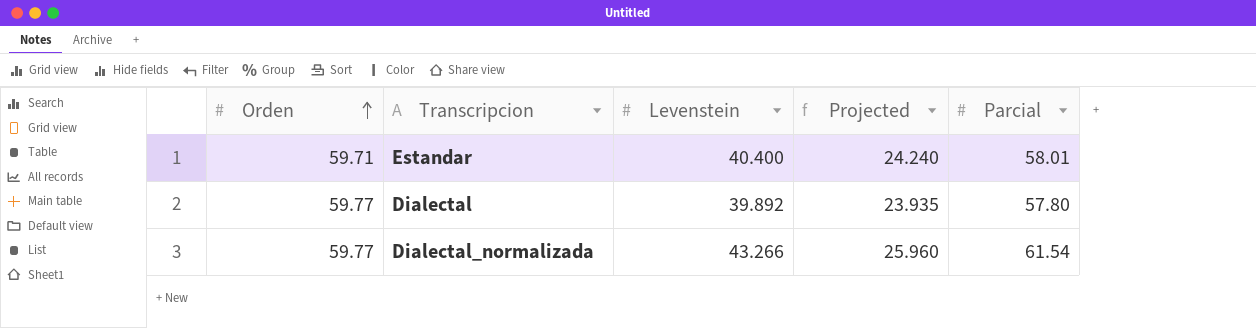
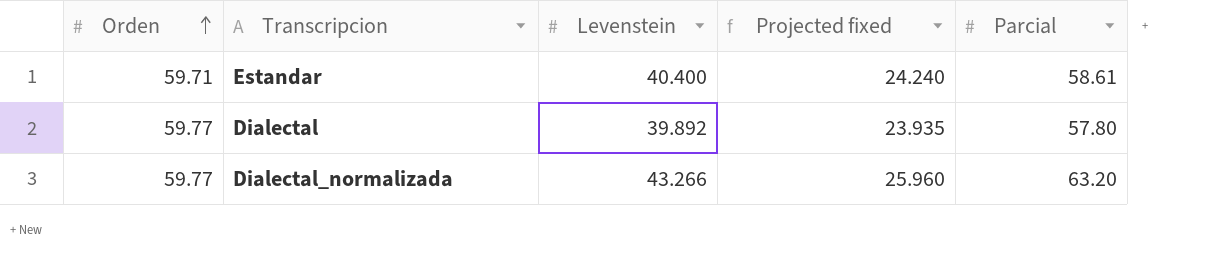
column name: Projected -> Projected fixed
Estandar | Parcial: 58.01 -> 58.61
Dialectal_normalizada | Parcial: 61.54 -> 63.20

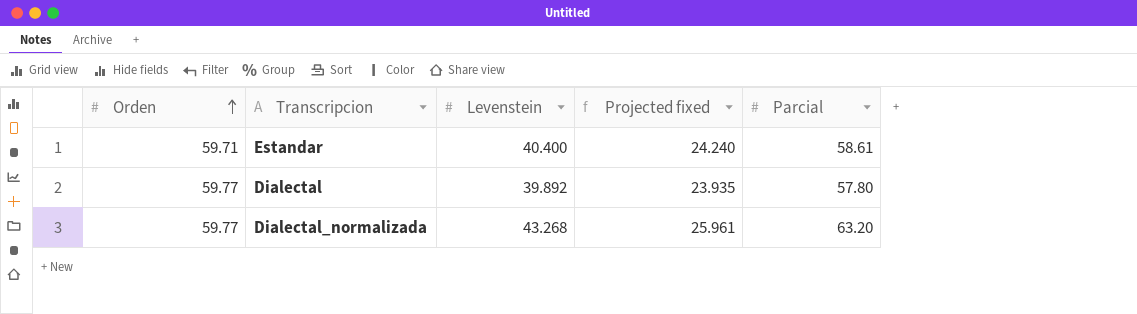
Dialectal_normalizada | Levenstein: 43.266 -> 43.268
Dialectal_normalizada | Projected fixed: 25.960 -> 25.961

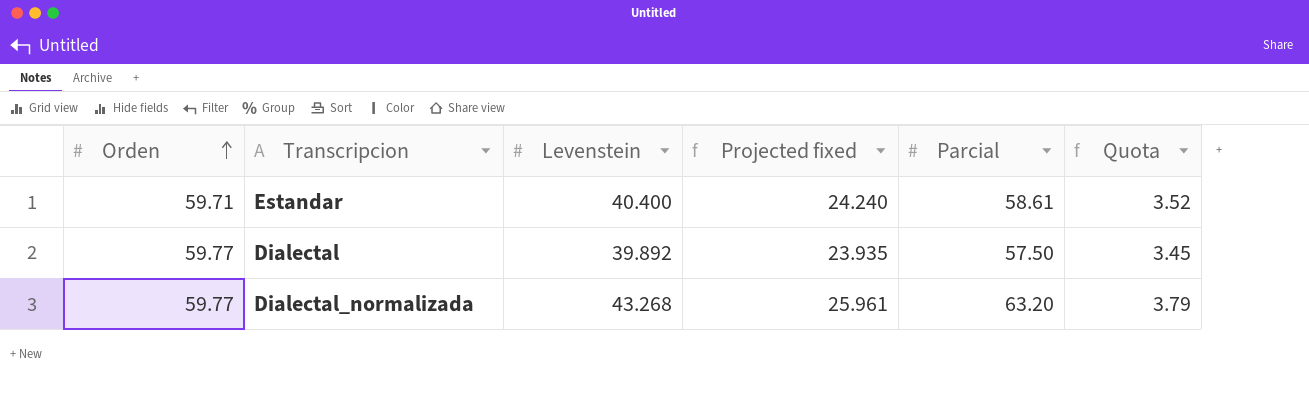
column Quota | formula: none -> [Parcial] * 0.06
Dialectal | Parcial: 57.80 -> 57.50

